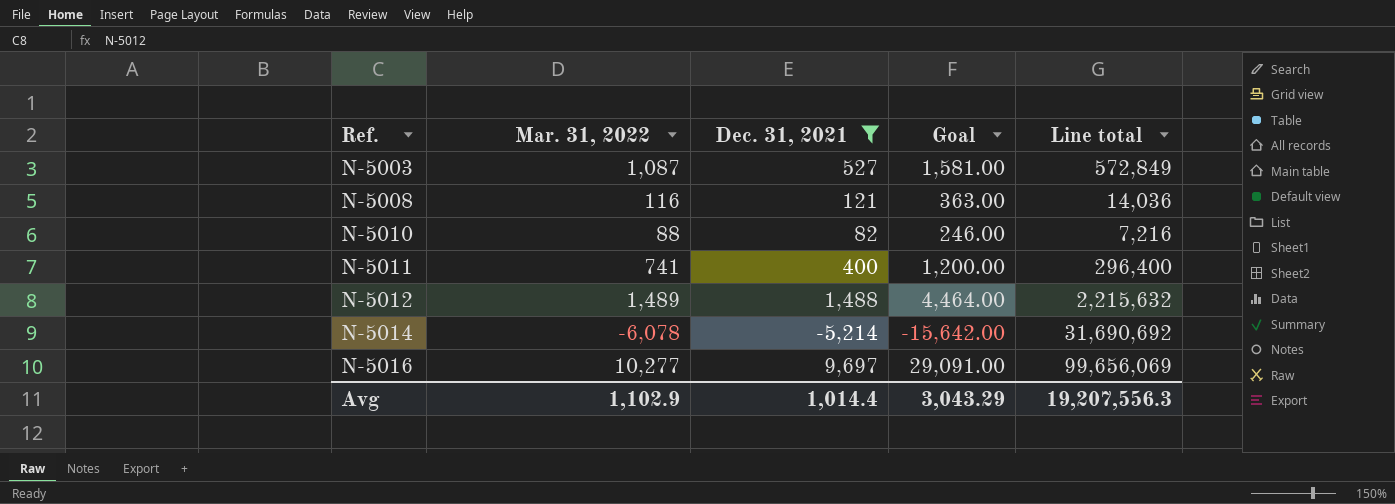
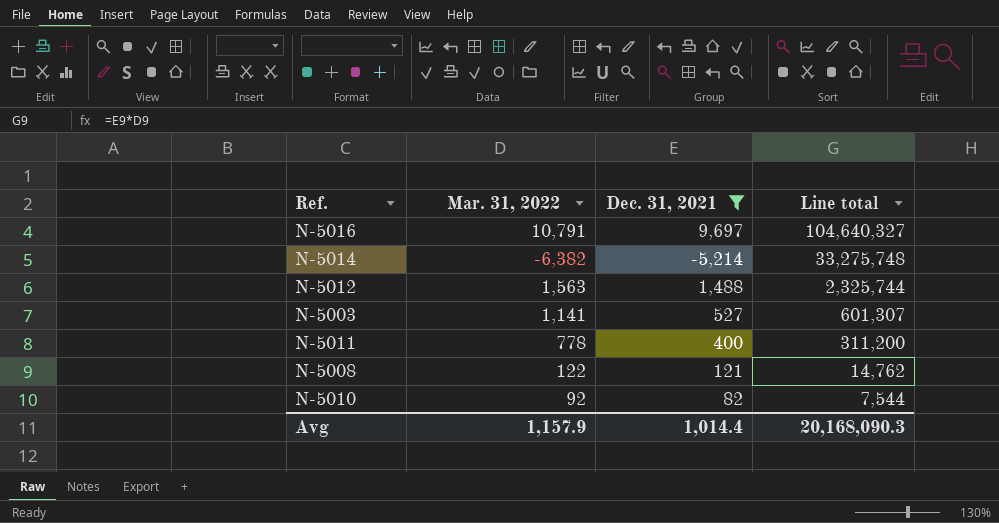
row order: Ref. ascending -> Line total descending
column Goal | formula: [Dec. 31, 2021] * 3 -> none
N-5016 | Mar. 31, 2022: 10,277 -> 10,791
N-5016 | Line total: 99,656,069 -> 104,640,327
N-5014 | Mar. 31, 2022: -6,078 -> -6,382
N-5014 | Line total: 31,690,692 -> 33,275,748
N-5012 | Mar. 31, 2022: 1,489 -> 1,563
N-5012 | Line total: 2,215,632 -> 2,325,744
N-5003 | Mar. 31, 2022: 1,087 -> 1,141
N-5003 | Line total: 572,849 -> 601,307
N-5011 | Mar. 31, 2022: 741 -> 778
N-5011 | Line total: 296,400 -> 311,200
N-5008 | Mar. 31, 2022: 116 -> 122
N-5008 | Line total: 14,036 -> 14,762
N-5010 | Mar. 31, 2022: 88 -> 92
N-5010 | Line total: 7,216 -> 7,544
Avg | Mar. 31, 2022: 1,102.9 -> 1,157.9
Avg | Line total: 19,207,556.3 -> 20,168,090.3

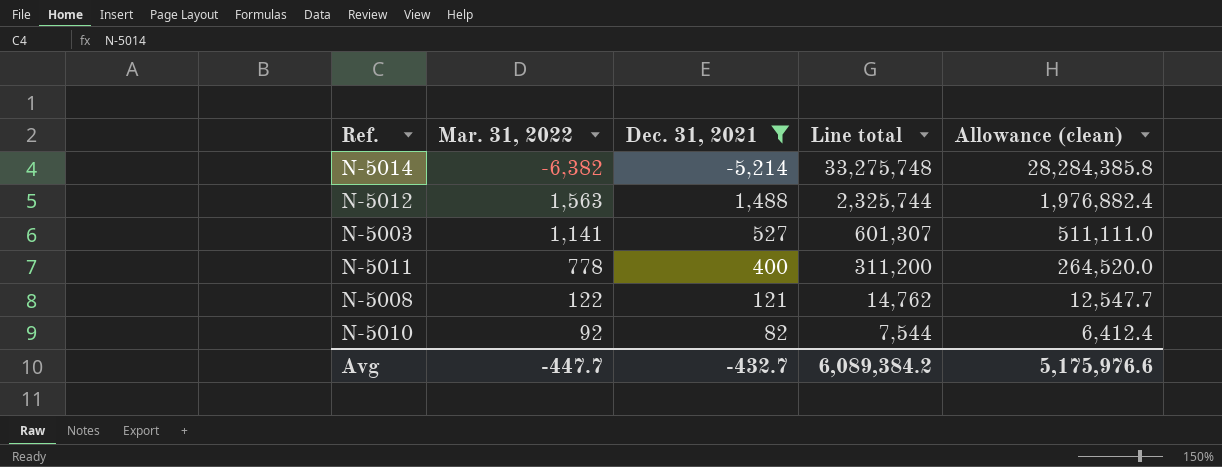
column Allowance (clean) | formula: none -> [Line total] * 0.85
row N-5016: 10,791 | 9,697 | 104,640,327 -> none
Avg | Mar. 31, 2022: 1,157.9 -> -447.7
Avg | Dec. 31, 2021: 1,014.4 -> -432.7
Avg | Line total: 20,168,090.3 -> 6,089,384.2

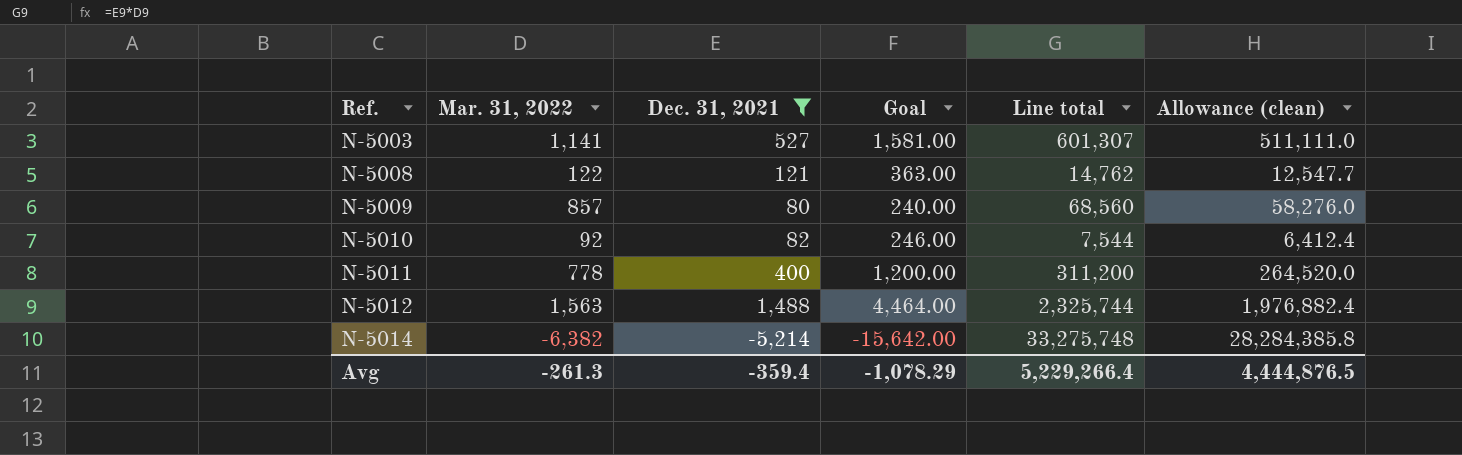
row order: Line total descending -> Ref. ascending
column Goal | formula: none -> [Dec. 31, 2021] * 3
row N-5009: none -> 857 | 80 | 240.00 | 68,560 | 58,276.0
Avg | Mar. 31, 2022: -447.7 -> -261.3
Avg | Dec. 31, 2021: -432.7 -> -359.4
Avg | Line total: 6,089,384.2 -> 5,229,266.4
Avg | Allowance (clean): 5,175,976.6 -> 4,444,876.5

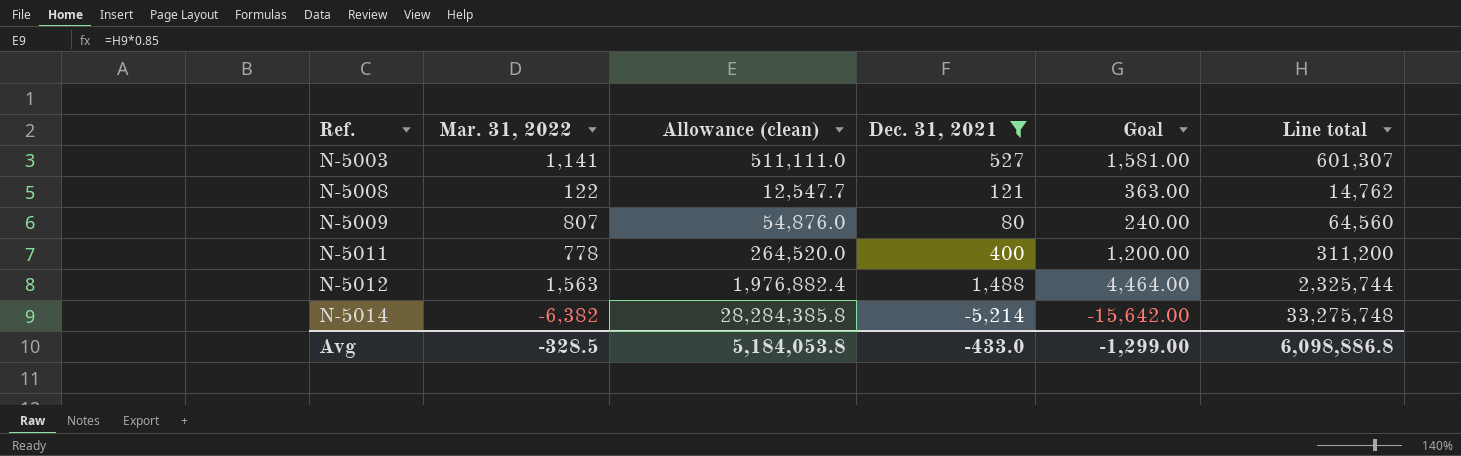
column Allowance (clean) | position: 6 -> 3
row N-5010: 92 | 82 | 246.00 | 7,544 | 6,412.4 -> none
N-5009 | Mar. 31, 2022: 857 -> 807
N-5009 | Allowance (clean): 58,276.0 -> 54,876.0
N-5009 | Line total: 68,560 -> 64,560
Avg | Mar. 31, 2022: -261.3 -> -328.5
Avg | Allowance (clean): 4,444,876.5 -> 5,184,053.8
Avg | Dec. 31, 2021: -359.4 -> -433.0
Avg | Goal: -1,078.29 -> -1,299.00
Avg | Line total: 5,229,266.4 -> 6,098,886.8

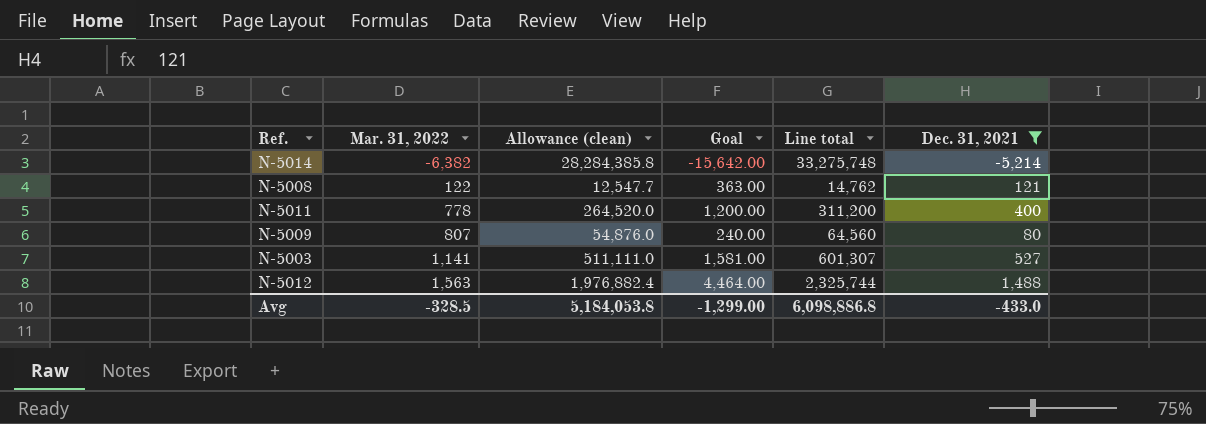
row order: Ref. ascending -> Mar. 31, 2022 ascending
column Dec. 31, 2021 | position: 4 -> 6

